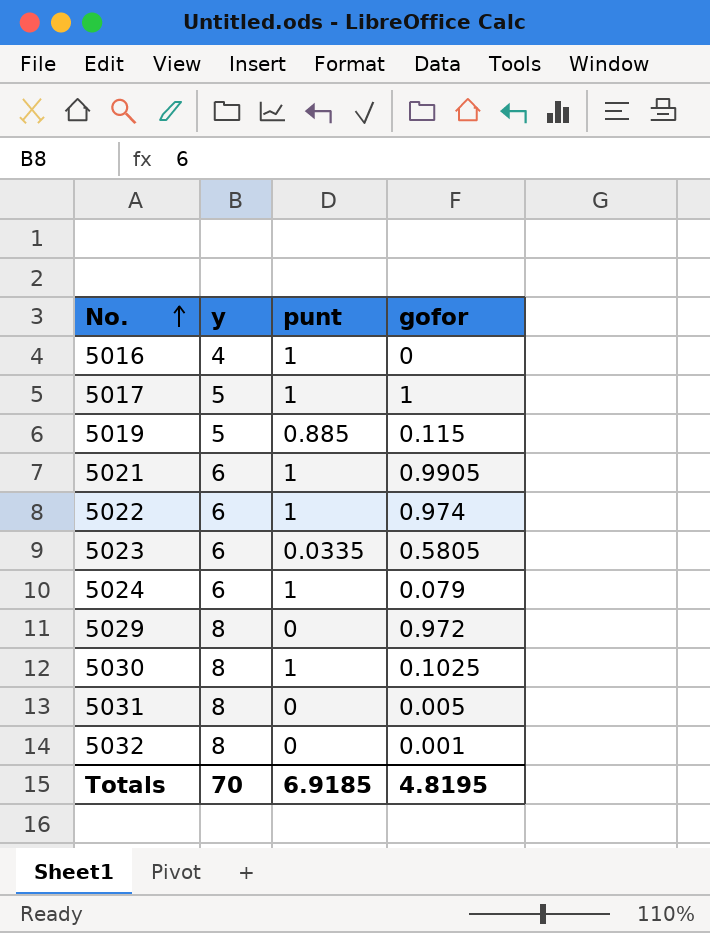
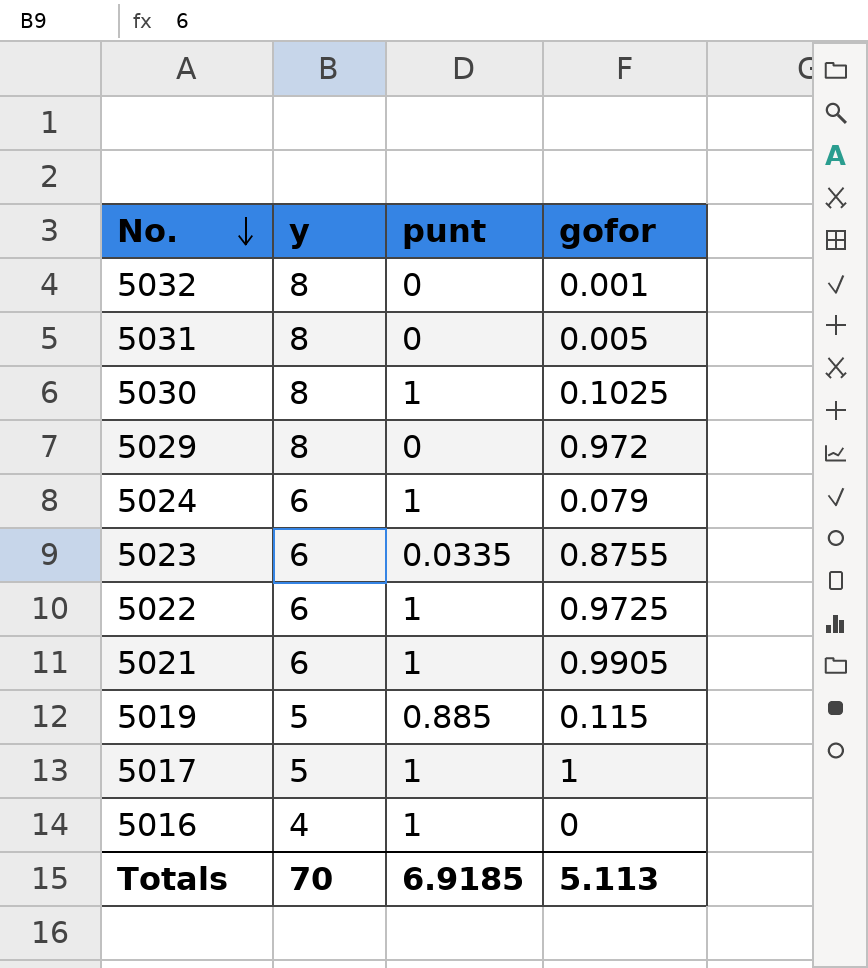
row order: No. ascending -> No. descending
5023 | gofor: 0.5805 -> 0.8755
5022 | gofor: 0.974 -> 0.9725
Totals | gofor: 4.8195 -> 5.113

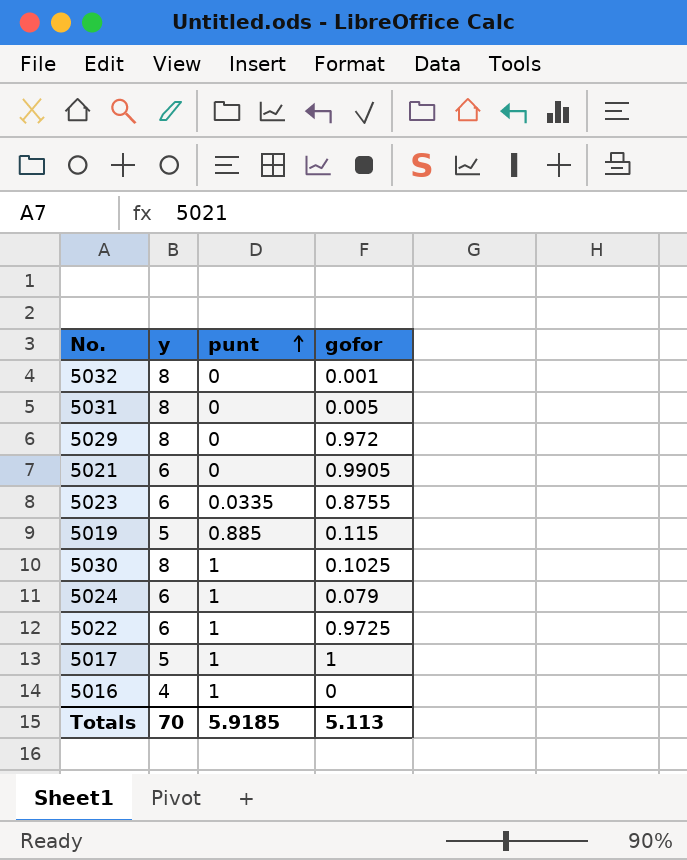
row order: No. descending -> punt ascending
5021 | punt: 1 -> 0
Totals | punt: 6.9185 -> 5.9185

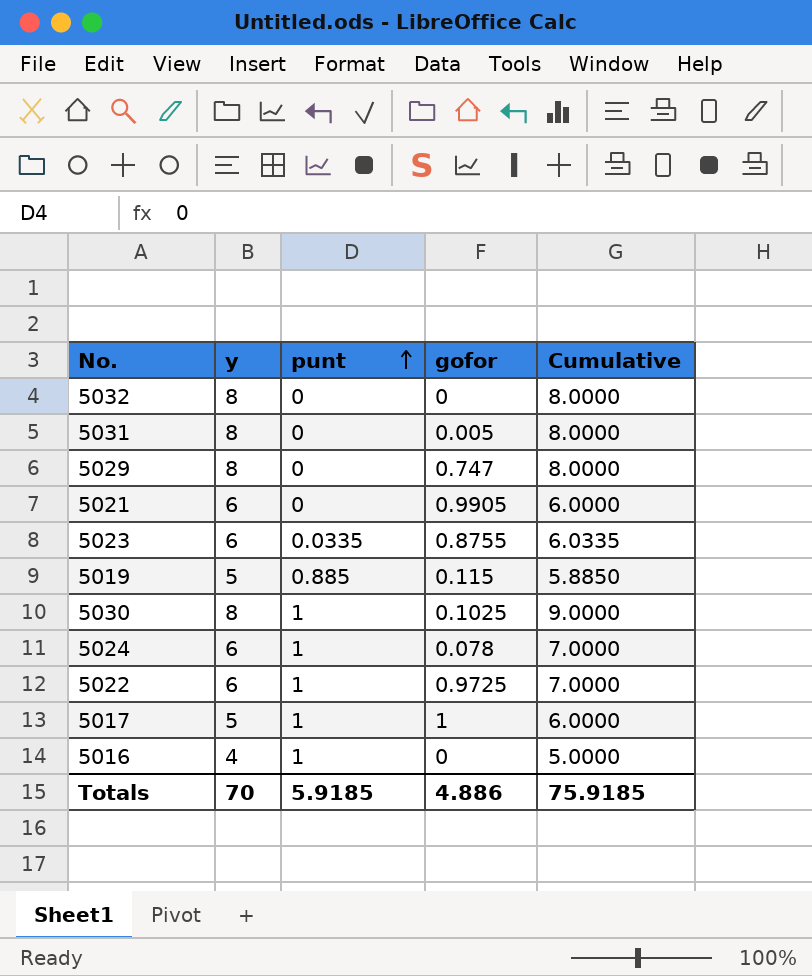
column Cumulative | formula: none -> [y] + [punt]
5032 | gofor: 0.001 -> 0
5029 | gofor: 0.972 -> 0.747
5024 | gofor: 0.079 -> 0.078
Totals | gofor: 5.113 -> 4.886

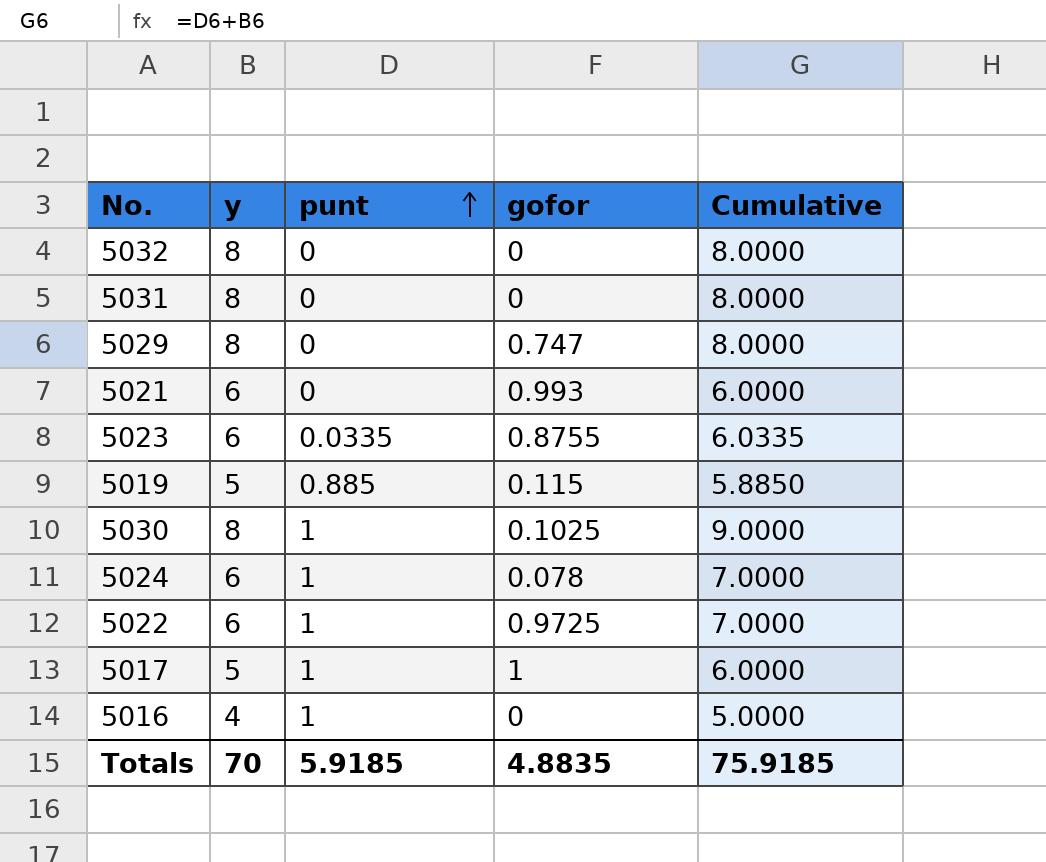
5031 | gofor: 0.005 -> 0
5021 | gofor: 0.9905 -> 0.993
Totals | gofor: 4.886 -> 4.8835

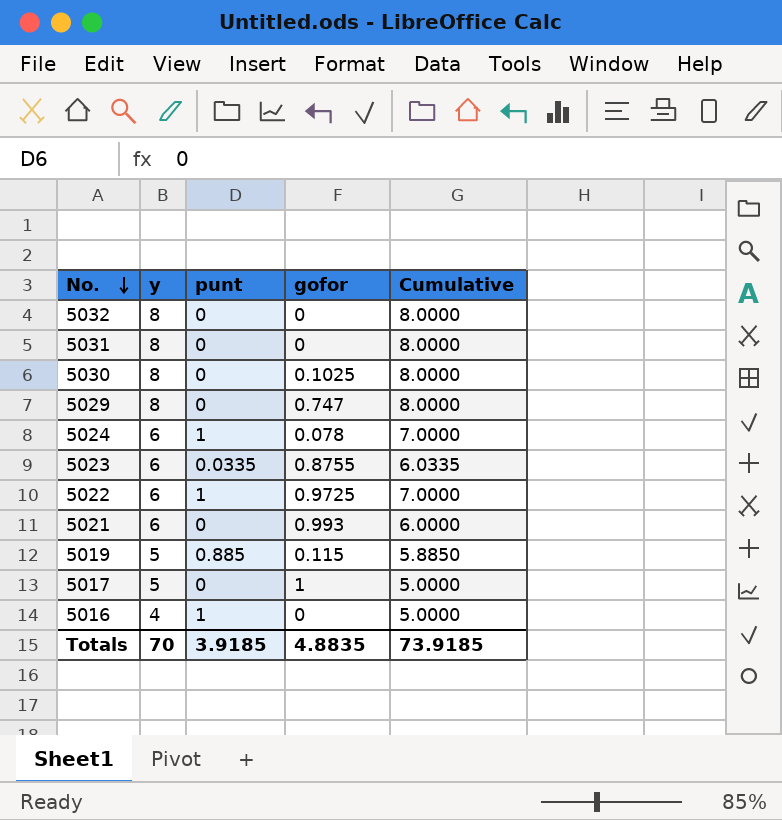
row order: punt ascending -> No. descending
5030 | punt: 1 -> 0
5030 | Cumulative: 9.0000 -> 8.0000
5017 | punt: 1 -> 0
5017 | Cumulative: 6.0000 -> 5.0000
Totals | punt: 5.9185 -> 3.9185
Totals | Cumulative: 75.9185 -> 73.9185

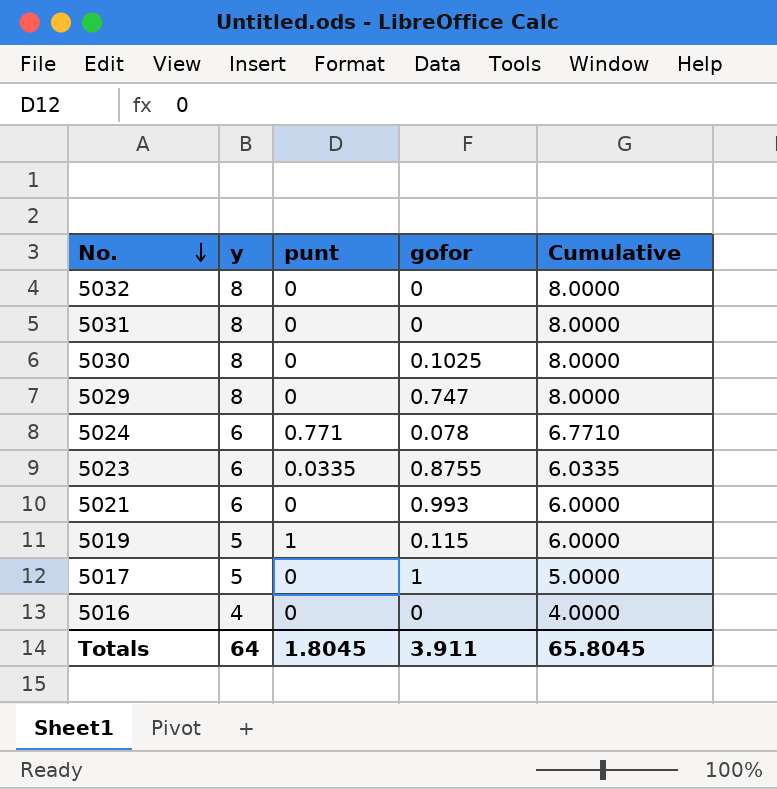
row 5022: 6 | 1 | 0.9725 | 7.0000 -> none
5024 | punt: 1 -> 0.771
5024 | Cumulative: 7.0000 -> 6.7710
5019 | punt: 0.885 -> 1
5019 | Cumulative: 5.8850 -> 6.0000
5016 | punt: 1 -> 0
5016 | Cumulative: 5.0000 -> 4.0000
Totals | y: 70 -> 64
Totals | punt: 3.9185 -> 1.8045
Totals | gofor: 4.8835 -> 3.911
Totals | Cumulative: 73.9185 -> 65.8045

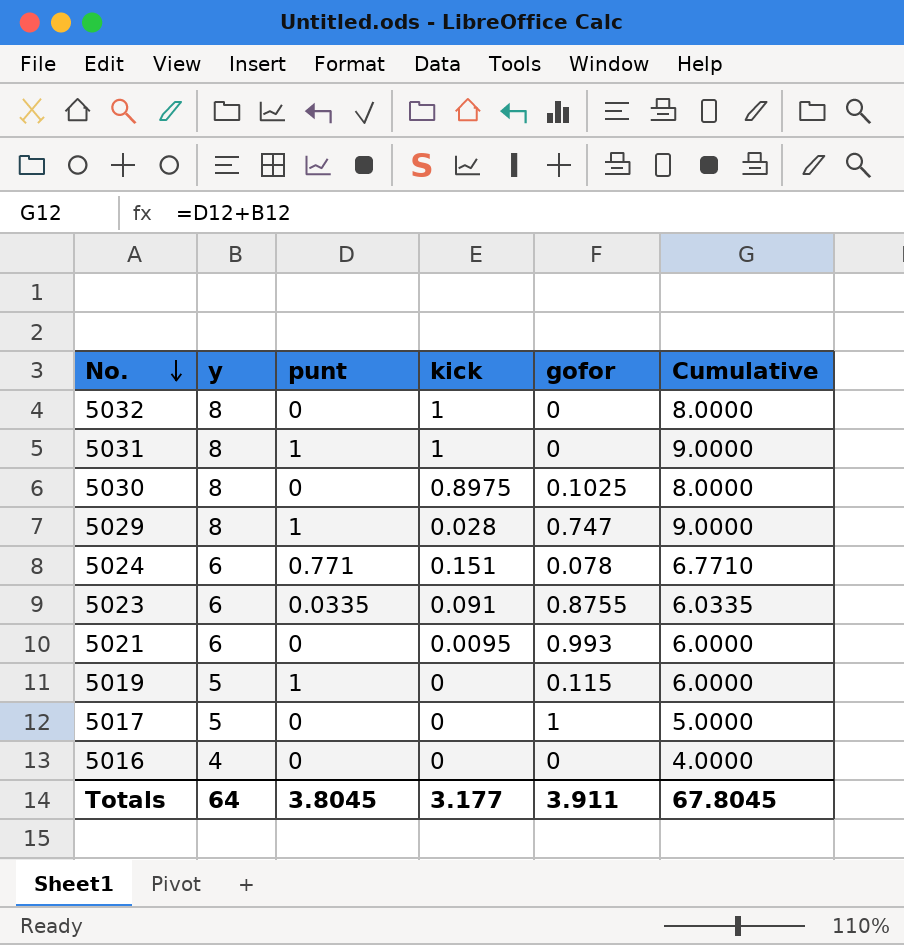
column kick | position: none -> 4
5031 | punt: 0 -> 1
5031 | Cumulative: 8.0000 -> 9.0000
5029 | punt: 0 -> 1
5029 | Cumulative: 8.0000 -> 9.0000
Totals | punt: 1.8045 -> 3.8045
Totals | Cumulative: 65.8045 -> 67.8045

